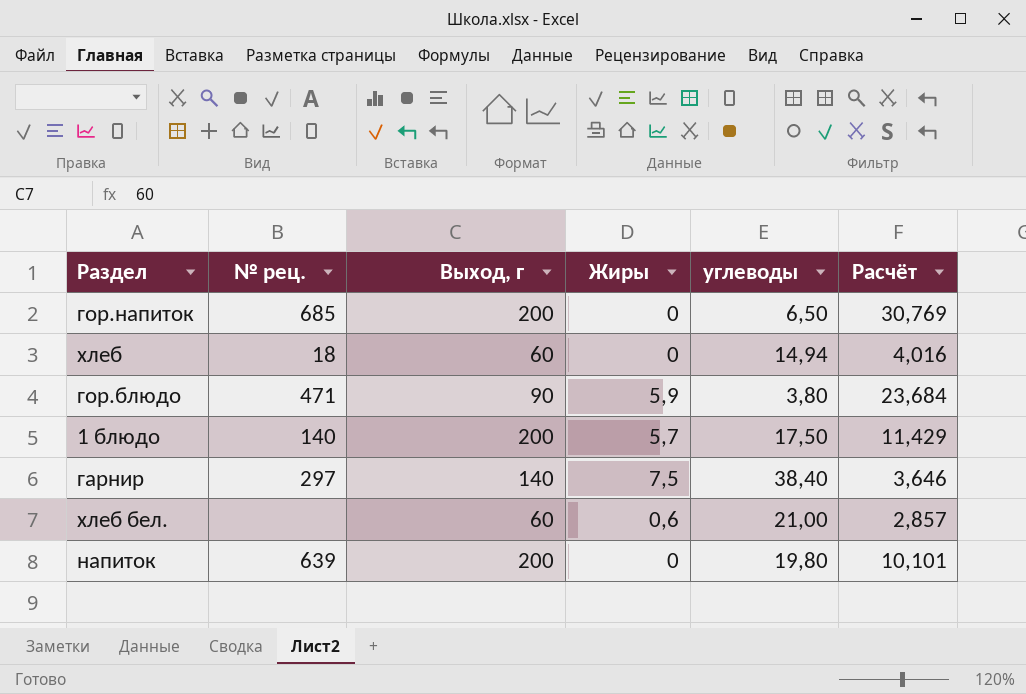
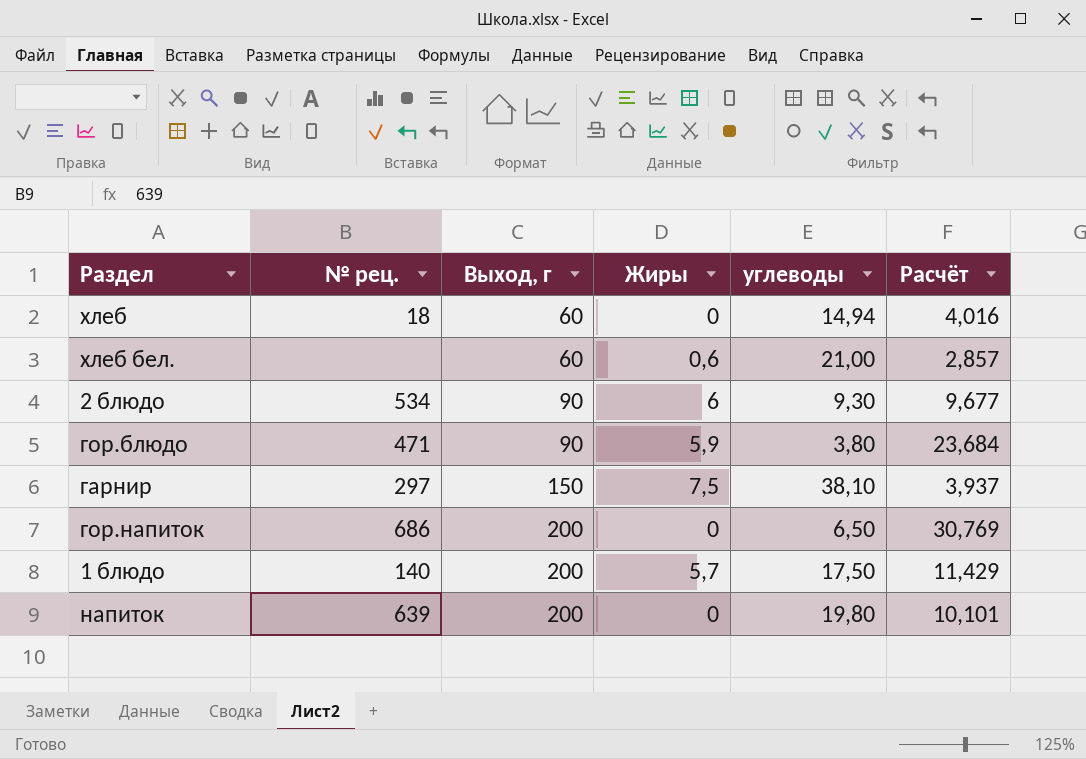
row order: none -> Выход, г ascending
row 2 блюдо: none -> 534 | 90 | 6 | 9,30 | 9,677
гарнир | Выход, г: 140 -> 150
гарнир | углеводы: 38,40 -> 38,10
гарнир | Расчёт: 3,646 -> 3,937
гор.напиток | № рец.: 685 -> 686

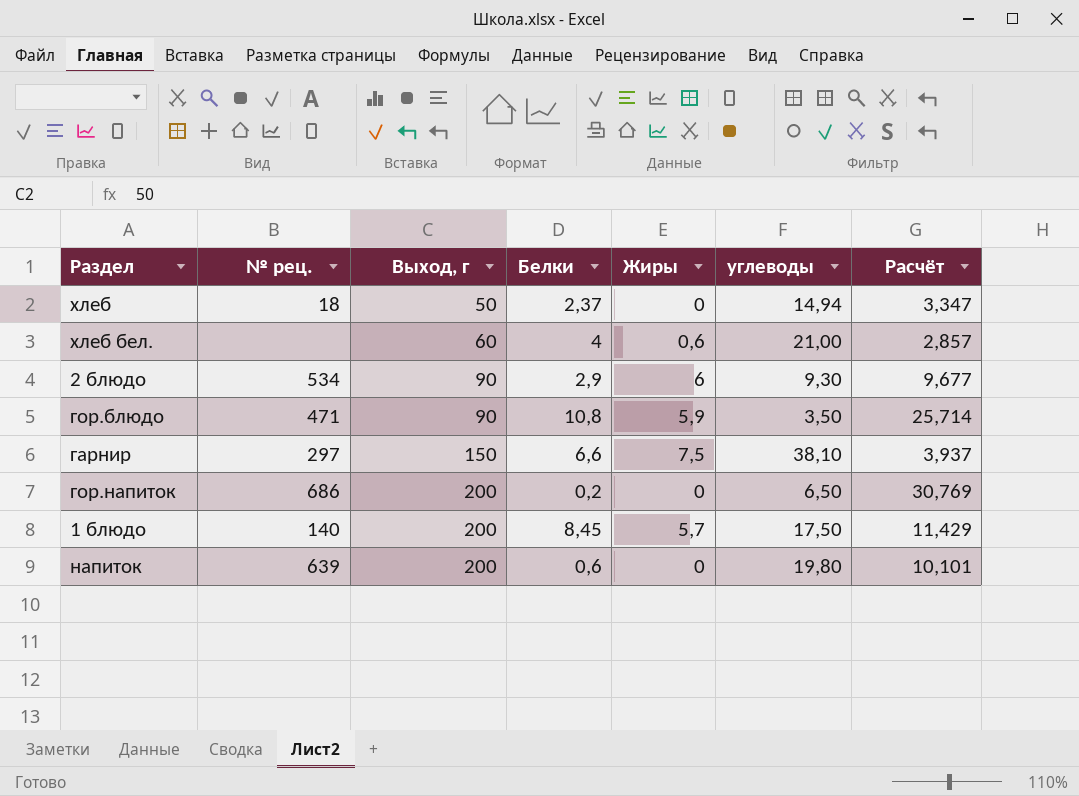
column Белки | position: none -> 4
хлеб | Выход, г: 60 -> 50
хлеб | Расчёт: 4,016 -> 3,347
гор.блюдо | углеводы: 3,80 -> 3,50
гор.блюдо | Расчёт: 23,684 -> 25,714

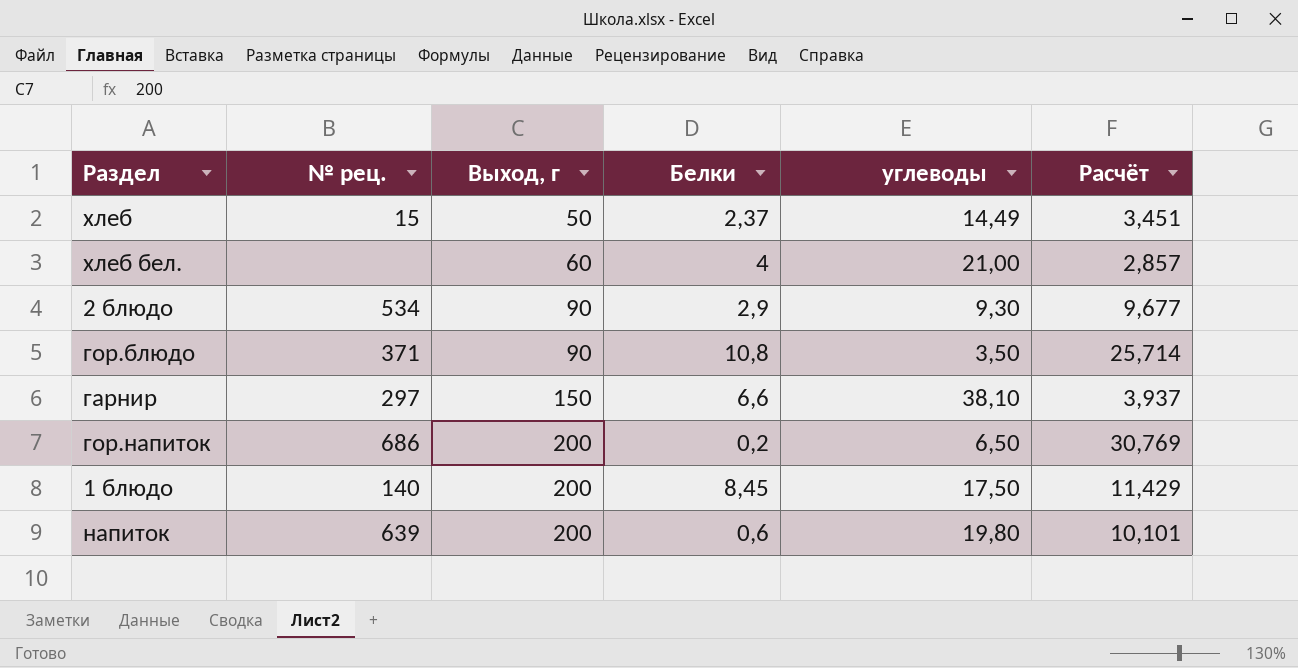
column Жиры | position: 5 -> none
хлеб | № рец.: 18 -> 15
хлеб | углеводы: 14,94 -> 14,49
хлеб | Расчёт: 3,347 -> 3,451
гор.блюдо | № рец.: 471 -> 371

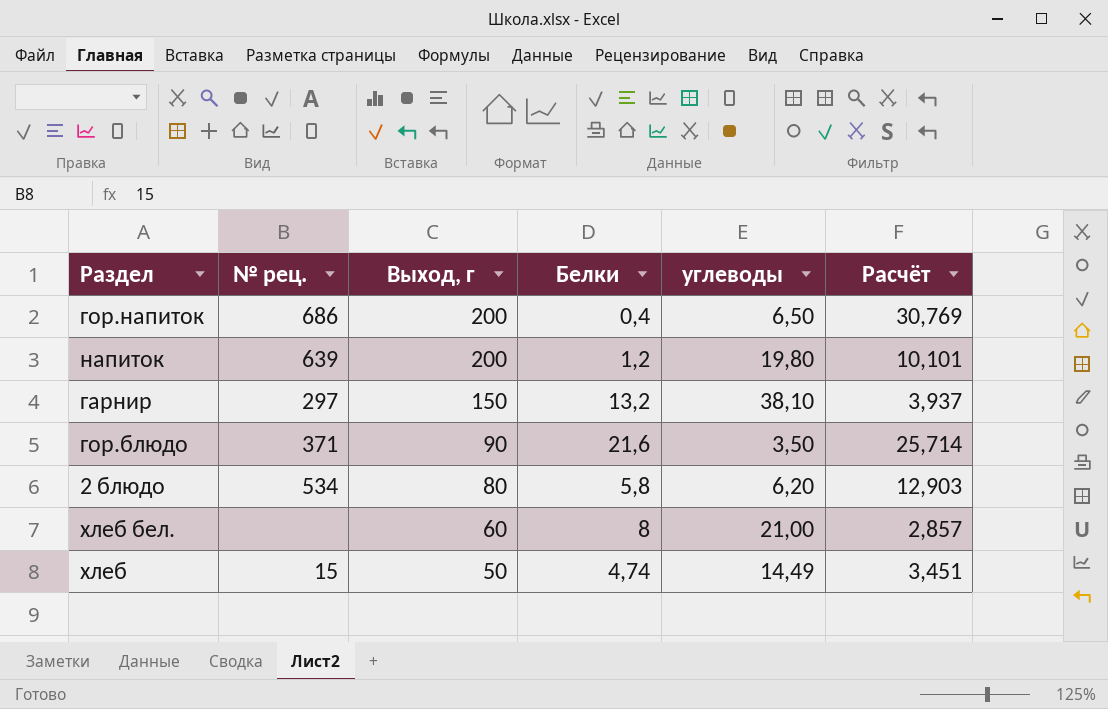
row order: Выход, г ascending -> Выход, г descending
row 1 блюдо: 140 | 200 | 8,45 | 17,50 | 11,429 -> none
гор.напиток | Белки: 0,2 -> 0,4
напиток | Белки: 0,6 -> 1,2
гарнир | Белки: 6,6 -> 13,2
гор.блюдо | Белки: 10,8 -> 21,6
2 блюдо | Выход, г: 90 -> 80
2 блюдо | Белки: 2,9 -> 5,8
2 блюдо | углеводы: 9,30 -> 6,20
2 блюдо | Расчёт: 9,677 -> 12,903
хлеб бел. | Белки: 4 -> 8
хлеб | Белки: 2,37 -> 4,74

